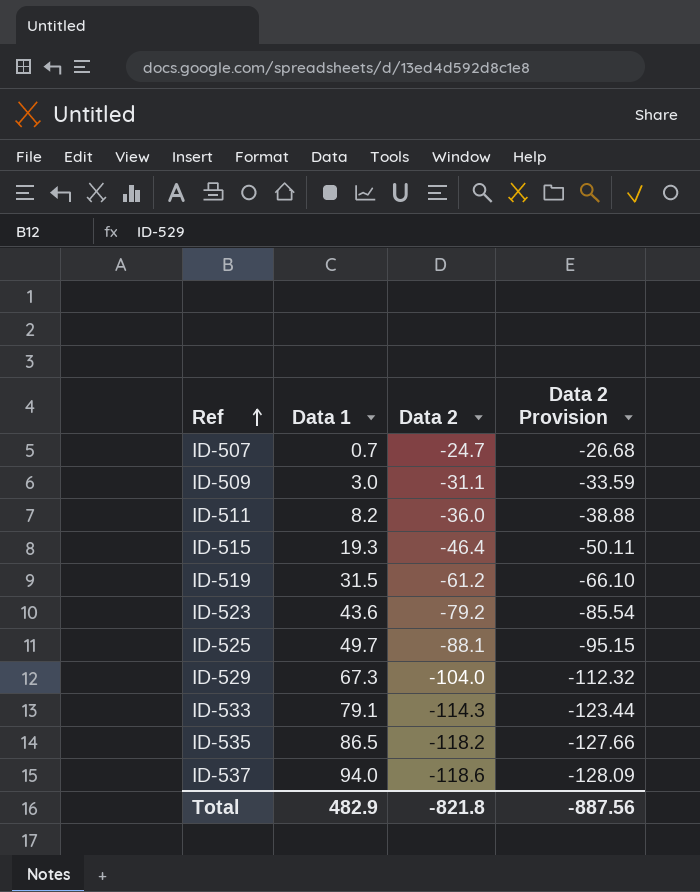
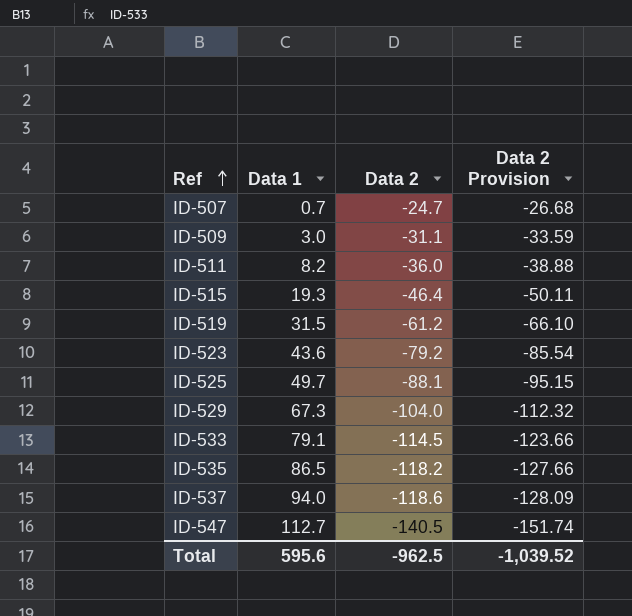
ID-533 | Data 2: -114.3 -> -114.5
ID-533 | Data 2 Provision: -123.44 -> -123.66
row ID-547: none -> 112.7 | -140.5 | -151.74
Total | Data 1: 482.9 -> 595.6
Total | Data 2: -821.8 -> -962.5
Total | Data 2 Provision: -887.56 -> -1,039.52

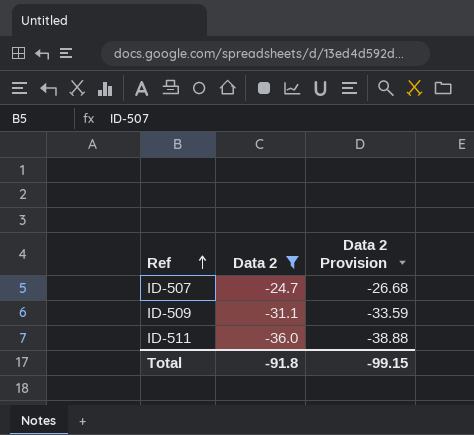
filter: none -> Data 2 >= -36.0
column Data 1 | position: 2 -> none
Total | Data 2: -962.5 -> -91.8
Total | Data 2 Provision: -1,039.52 -> -99.15

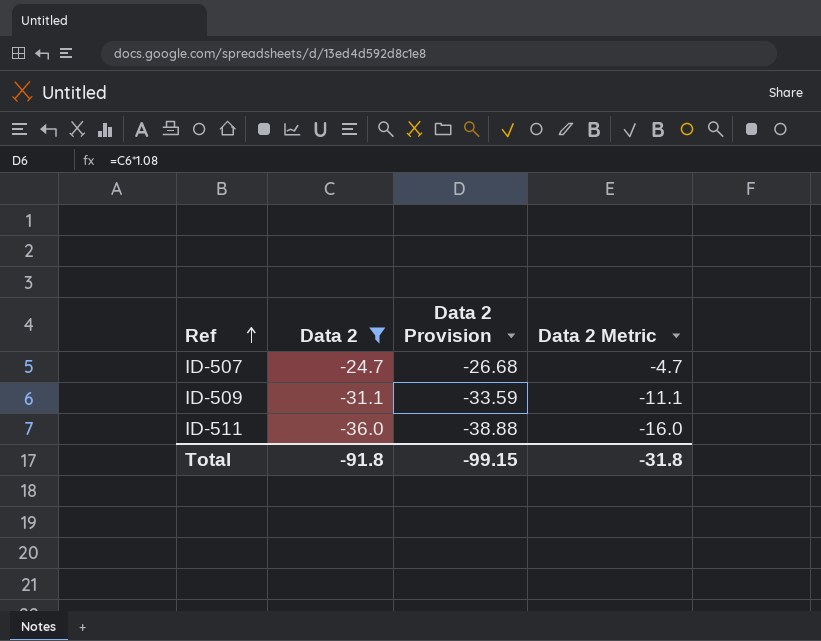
column Data 2 Metric | formula: none -> [Data 2] + 20

